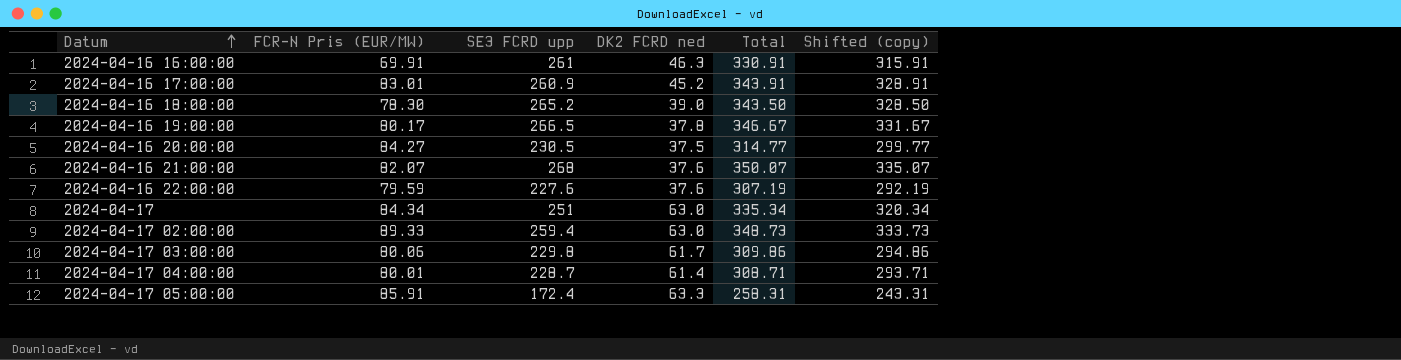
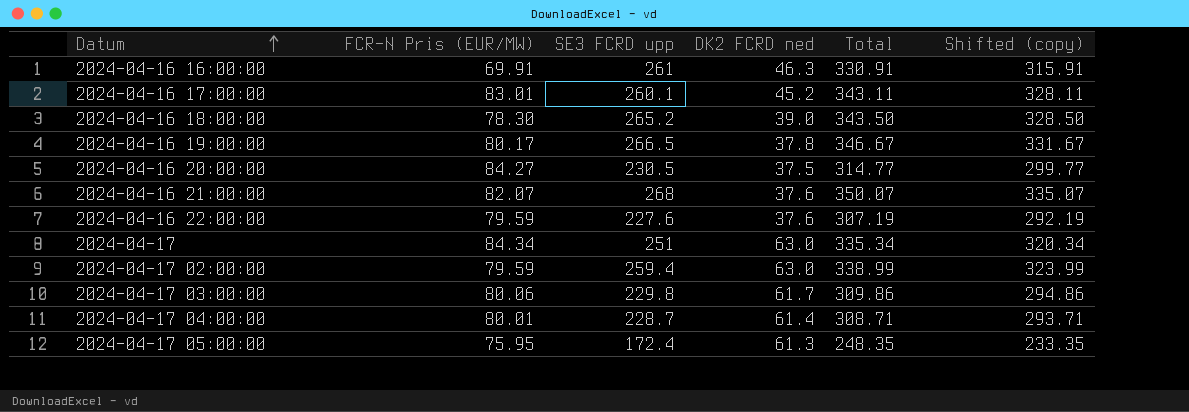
2024-04-16 17:00:00 | SE3 FCRD upp: 260.9 -> 260.1
2024-04-16 17:00:00 | Total: 343.91 -> 343.11
2024-04-16 17:00:00 | Shifted (copy): 328.91 -> 328.11
2024-04-17 02:00:00 | FCR-N Pris (EUR/MW): 89.33 -> 79.59
2024-04-17 02:00:00 | Total: 348.73 -> 338.99
2024-04-17 02:00:00 | Shifted (copy): 333.73 -> 323.99
2024-04-17 05:00:00 | FCR-N Pris (EUR/MW): 85.91 -> 75.95
2024-04-17 05:00:00 | DK2 FCRD ned: 63.3 -> 61.3
2024-04-17 05:00:00 | Total: 258.31 -> 248.35
2024-04-17 05:00:00 | Shifted (copy): 243.31 -> 233.35

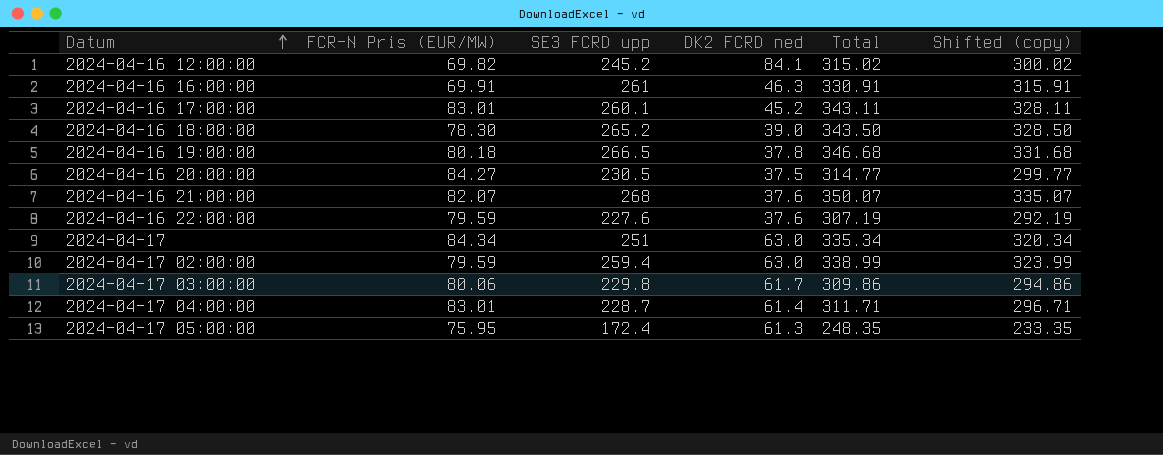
row 2024-04-16 12:00:00: none -> 69.82 | 245.2 | 84.1 | 315.02 | 300.02
2024-04-16 19:00:00 | FCR-N Pris (EUR/MW): 80.17 -> 80.18
2024-04-16 19:00:00 | Total: 346.67 -> 346.68
2024-04-16 19:00:00 | Shifted (copy): 331.67 -> 331.68
2024-04-17 04:00:00 | FCR-N Pris (EUR/MW): 80.01 -> 83.01
2024-04-17 04:00:00 | Total: 308.71 -> 311.71
2024-04-17 04:00:00 | Shifted (copy): 293.71 -> 296.71

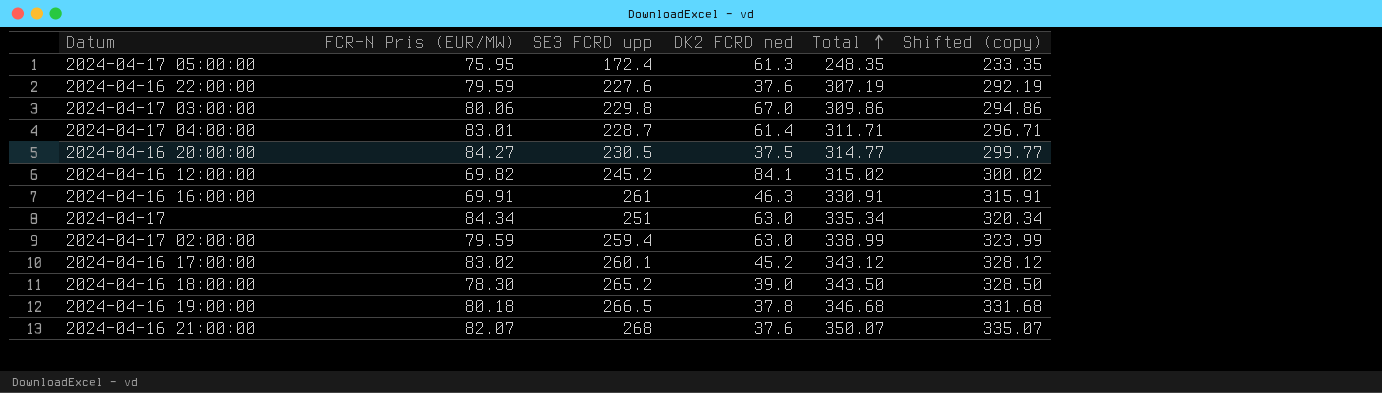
row order: Datum ascending -> Total ascending
2024-04-17 03:00:00 | DK2 FCRD ned: 61.7 -> 67.0
2024-04-16 17:00:00 | FCR-N Pris (EUR/MW): 83.01 -> 83.02
2024-04-16 17:00:00 | Total: 343.11 -> 343.12
2024-04-16 17:00:00 | Shifted (copy): 328.11 -> 328.12

